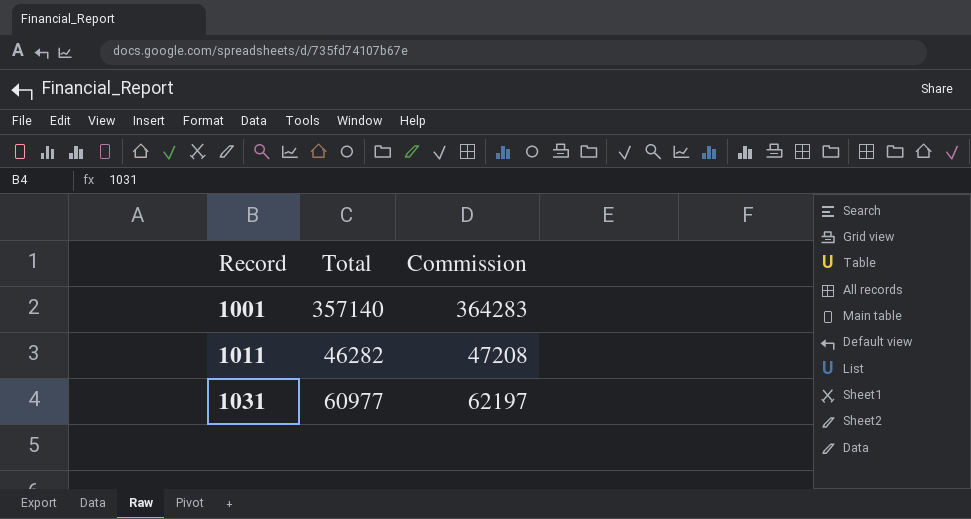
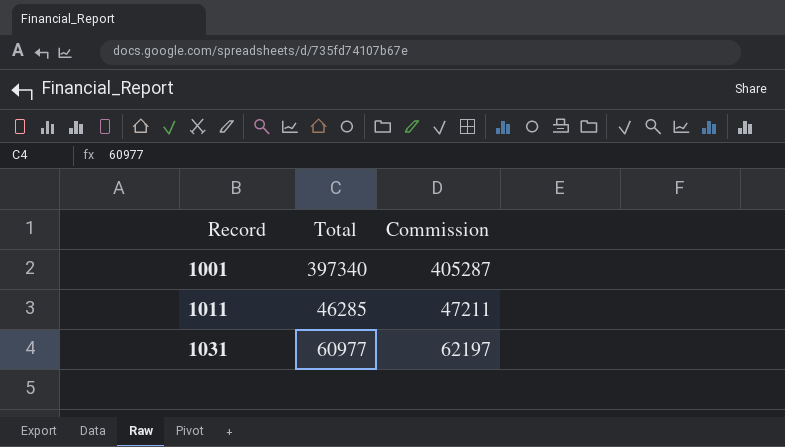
1001 | Total: 357140 -> 397340
1001 | Commission: 364283 -> 405287
1011 | Total: 46282 -> 46285
1011 | Commission: 47208 -> 47211

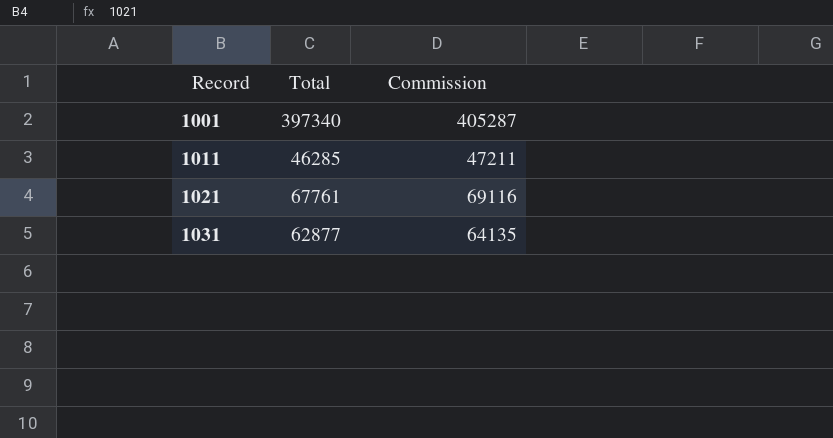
row 1021: none -> 67761 | 69116
1031 | Total: 60977 -> 62877
1031 | Commission: 62197 -> 64135

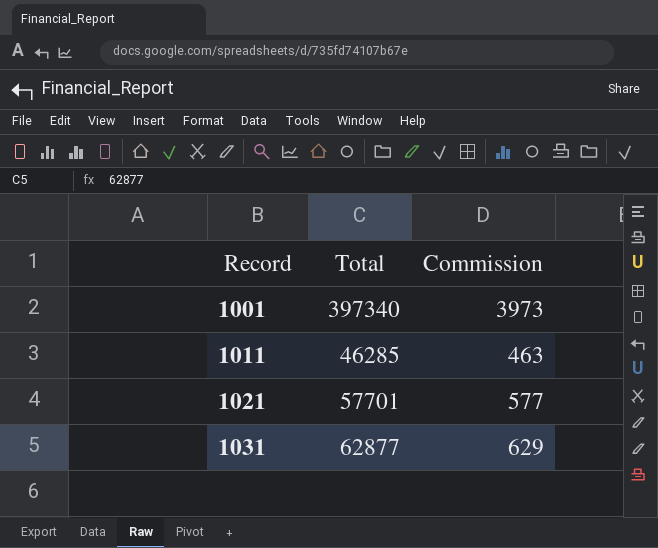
column Commission | formula: [Total] * 1.02 -> [Total] * 0.01
1021 | Total: 67761 -> 57701

